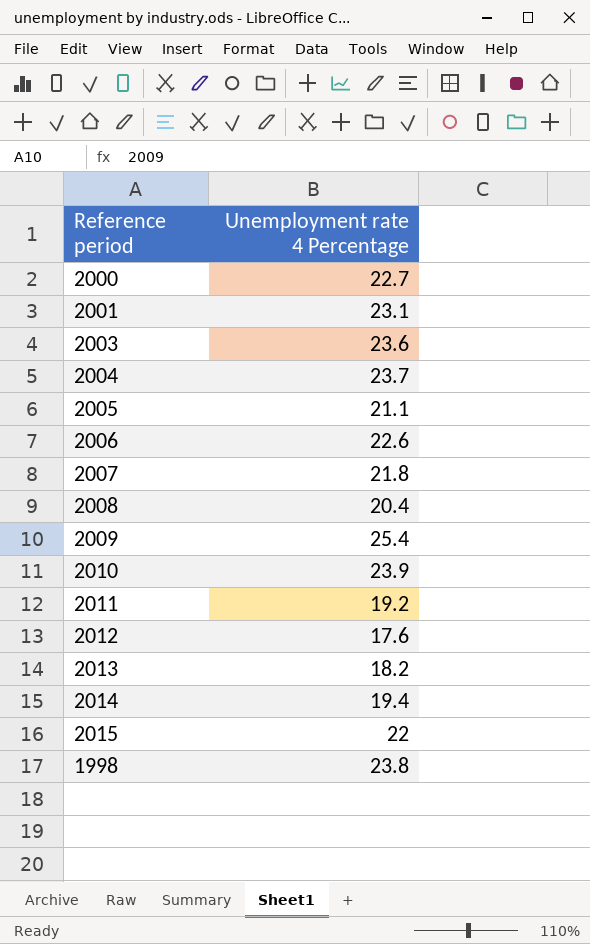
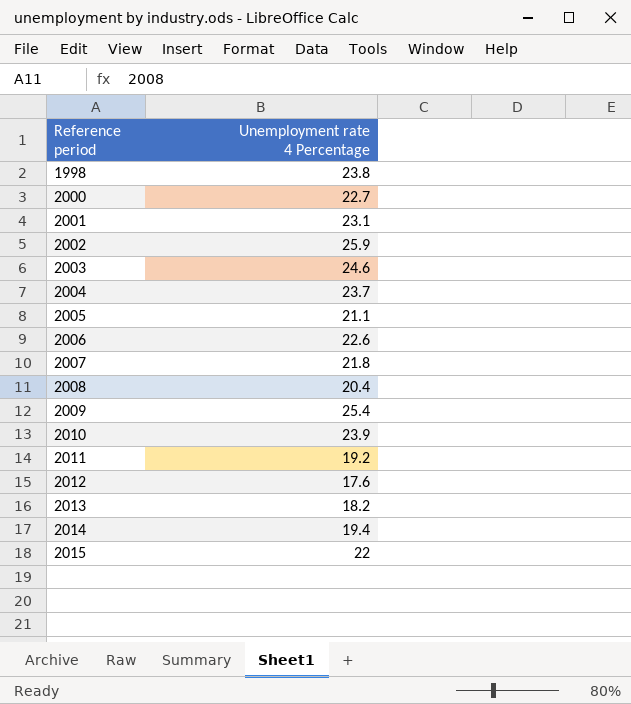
row order: none -> Reference period ascending
row 2002: none -> 25.9
2003 | Unemployment rate 4 Percentage: 23.6 -> 24.6

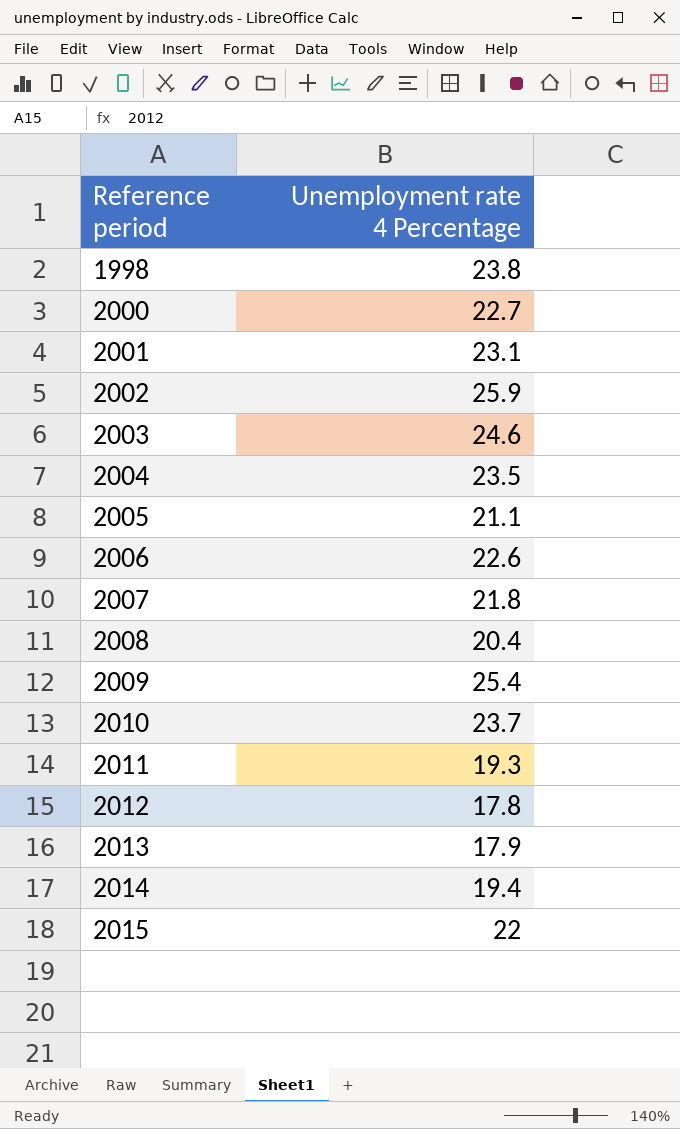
2004 | Unemployment rate 4 Percentage: 23.7 -> 23.5
2010 | Unemployment rate 4 Percentage: 23.9 -> 23.7
2011 | Unemployment rate 4 Percentage: 19.2 -> 19.3
2012 | Unemployment rate 4 Percentage: 17.6 -> 17.8
2013 | Unemployment rate 4 Percentage: 18.2 -> 17.9

